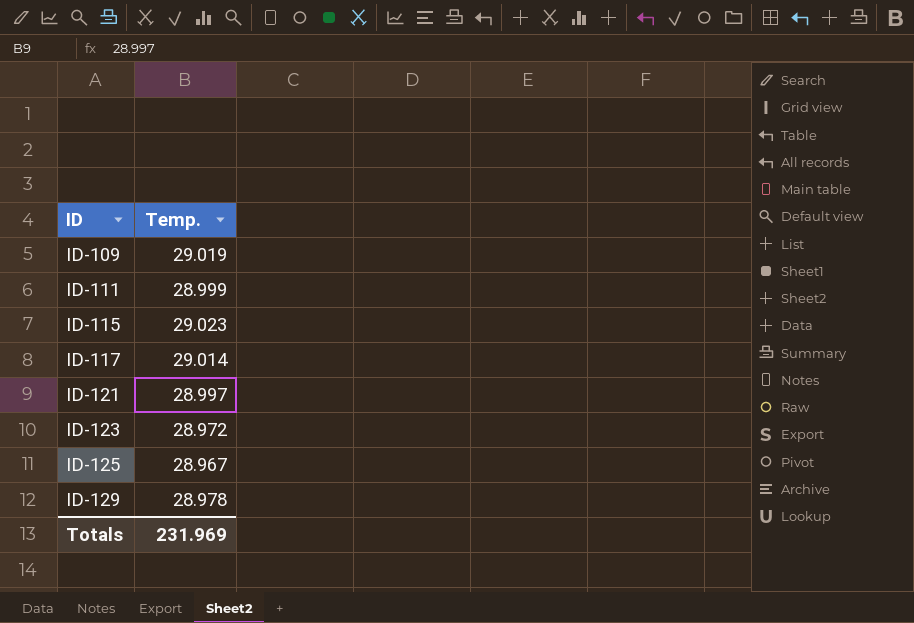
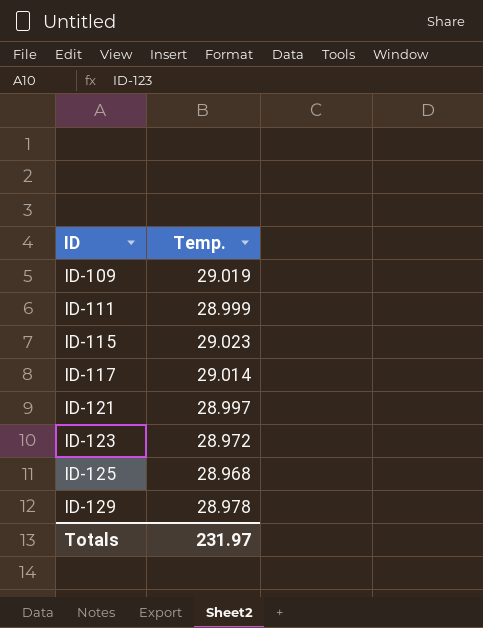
ID-125 | Temp.: 28.967 -> 28.968
Totals | Temp.: 231.969 -> 231.97

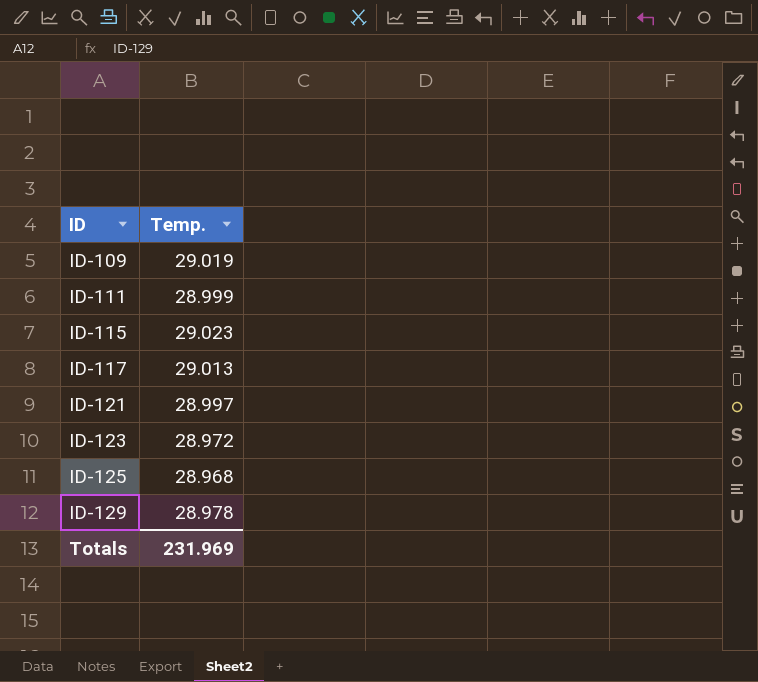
ID-117 | Temp.: 29.014 -> 29.013
Totals | Temp.: 231.97 -> 231.969

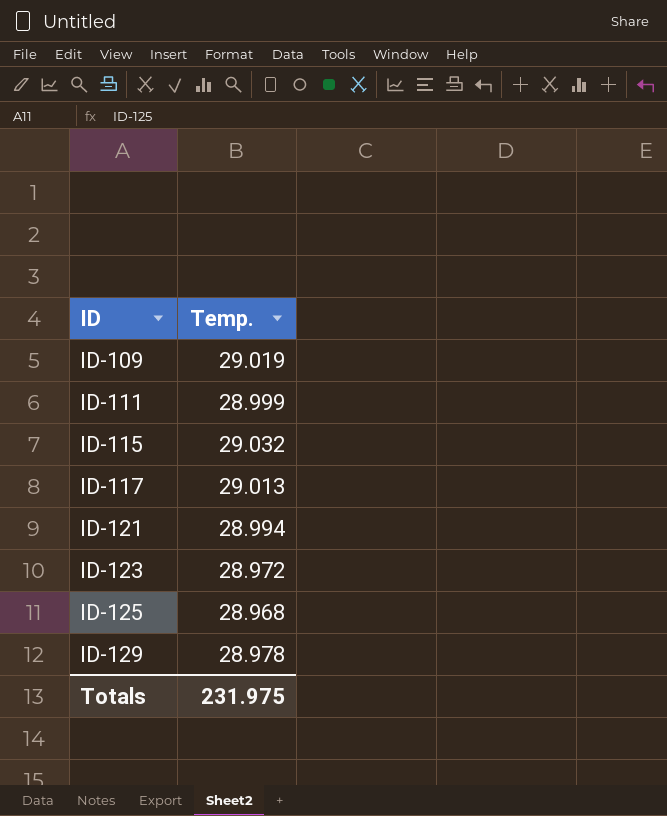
ID-115 | Temp.: 29.023 -> 29.032
ID-121 | Temp.: 28.997 -> 28.994
Totals | Temp.: 231.969 -> 231.975

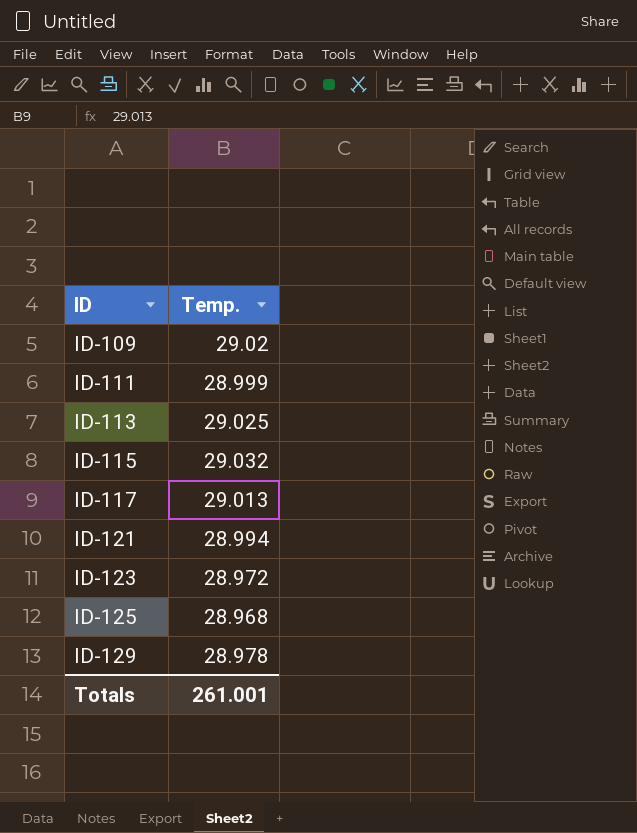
ID-109 | Temp.: 29.019 -> 29.02
row ID-113: none -> 29.025
Totals | Temp.: 231.975 -> 261.001

